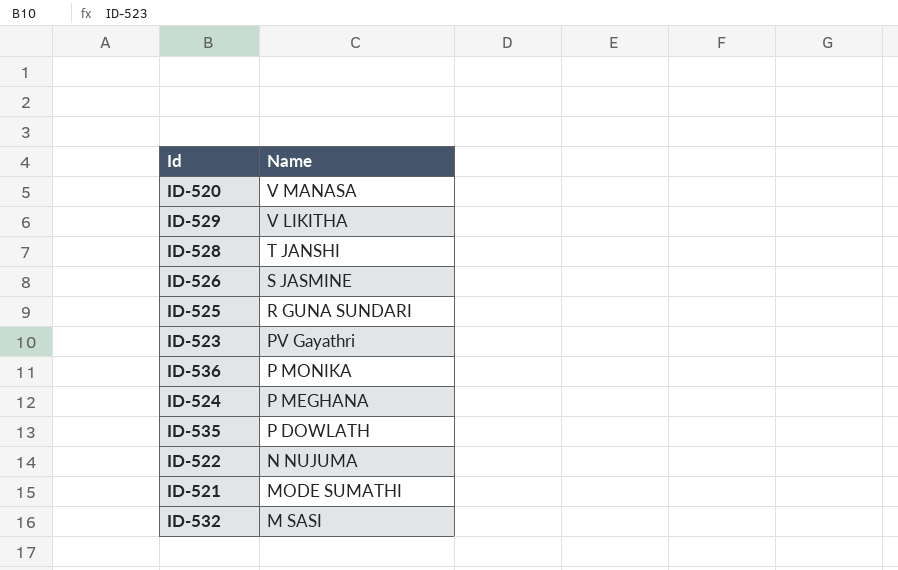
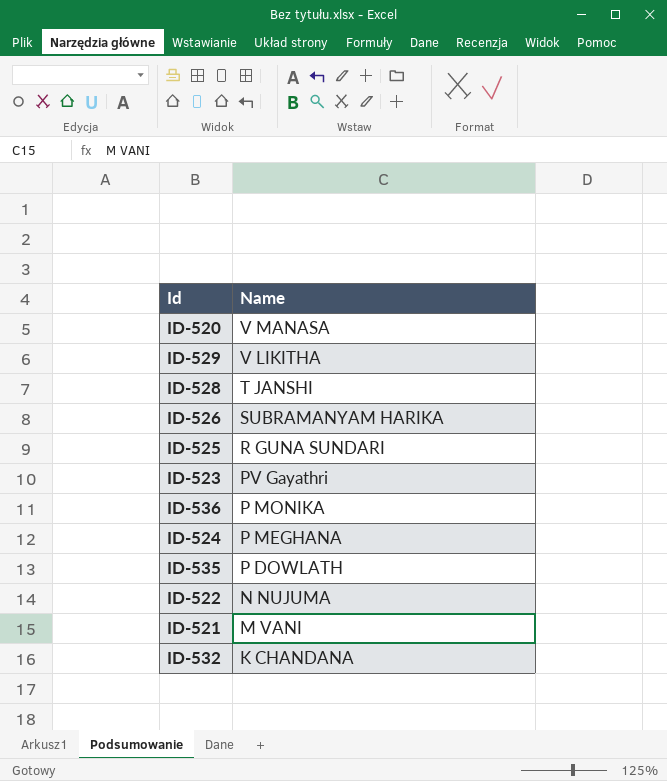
ID-526 | Name: S JASMINE -> SUBRAMANYAM HARIKA
ID-521 | Name: MODE SUMATHI -> M VANI
ID-532 | Name: M SASI -> K CHANDANA

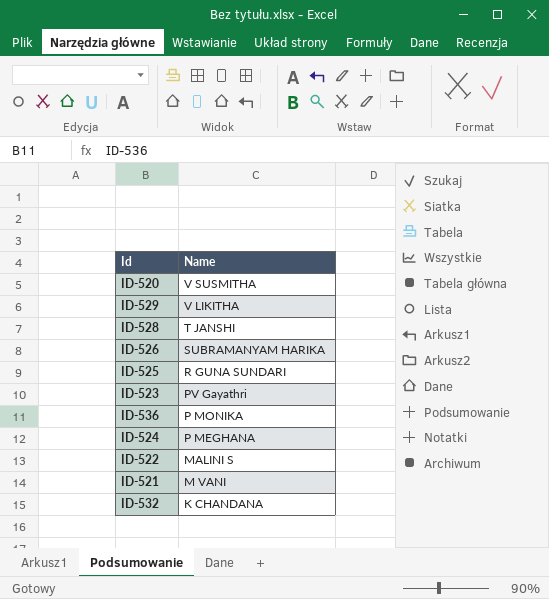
row ID-535: P DOWLATH -> none
ID-520 | Name: V MANASA -> V SUSMITHA
ID-522 | Name: N NUJUMA -> MALINI S

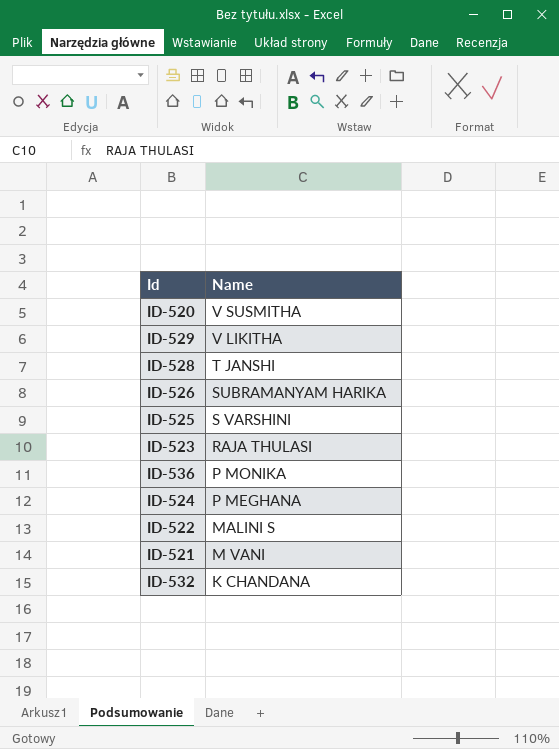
ID-525 | Name: R GUNA SUNDARI -> S VARSHINI
ID-523 | Name: PV Gayathri -> RAJA THULASI

